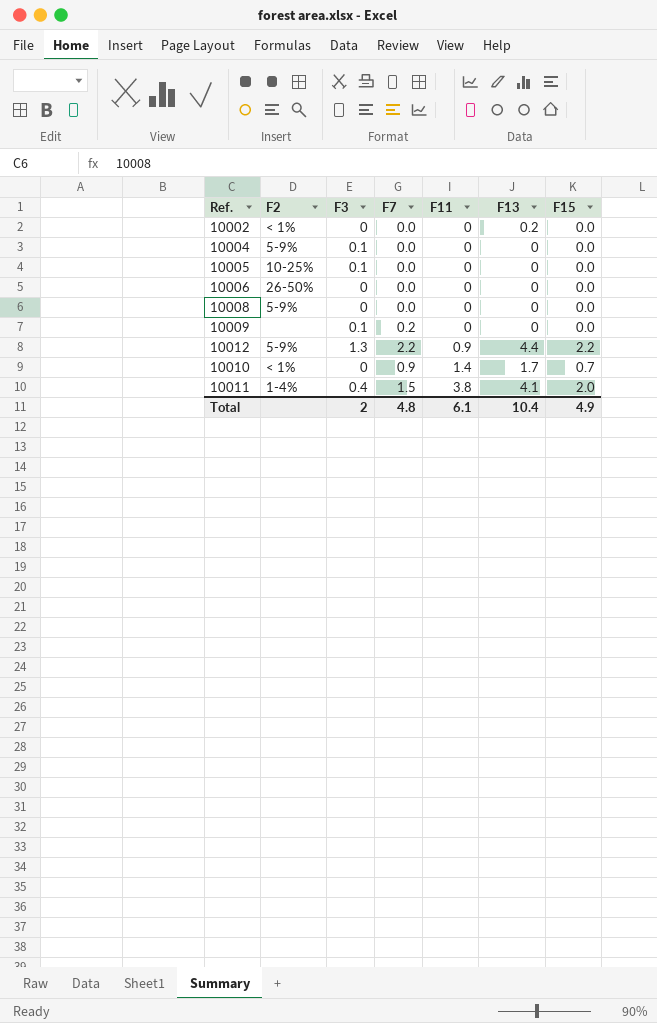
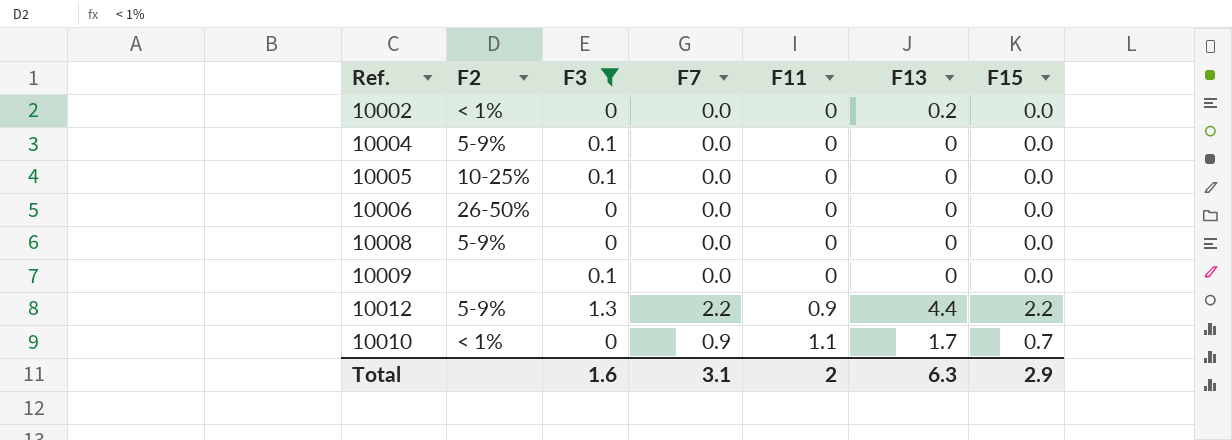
filter: none -> F3 != 0.4
10009 | F7: 0.2 -> 0.0
10010 | F11: 1.4 -> 1.1
Total | F3: 2 -> 1.6
Total | F7: 4.8 -> 3.1
Total | F11: 6.1 -> 2
Total | F13: 10.4 -> 6.3
Total | F15: 4.9 -> 2.9

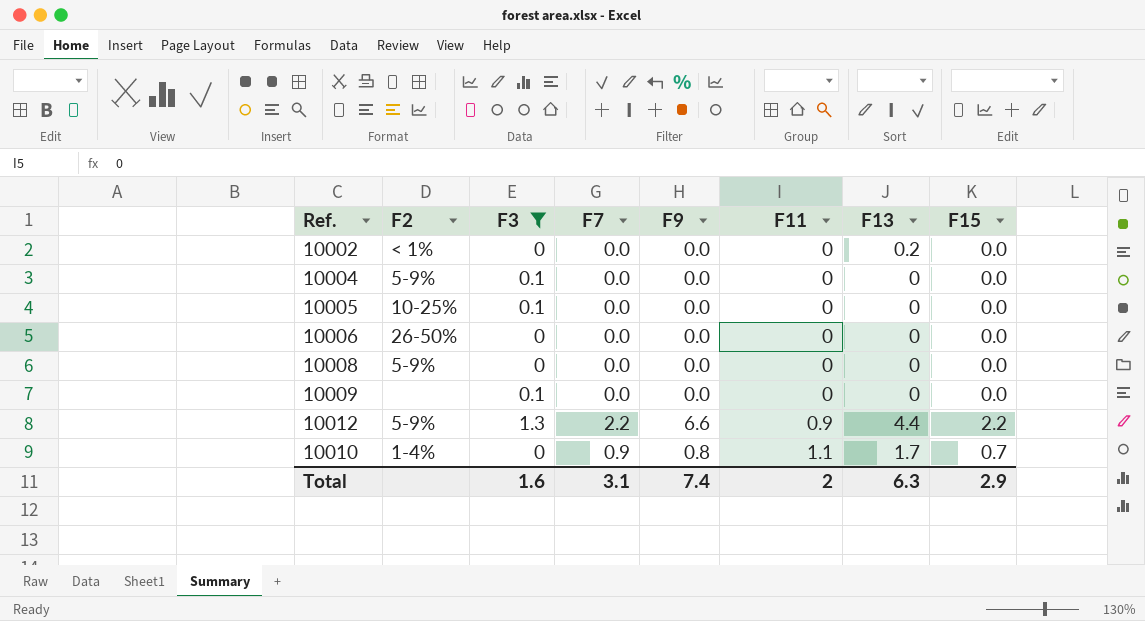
column F9 | position: none -> 5
10010 | F2: < 1% -> 1-4%

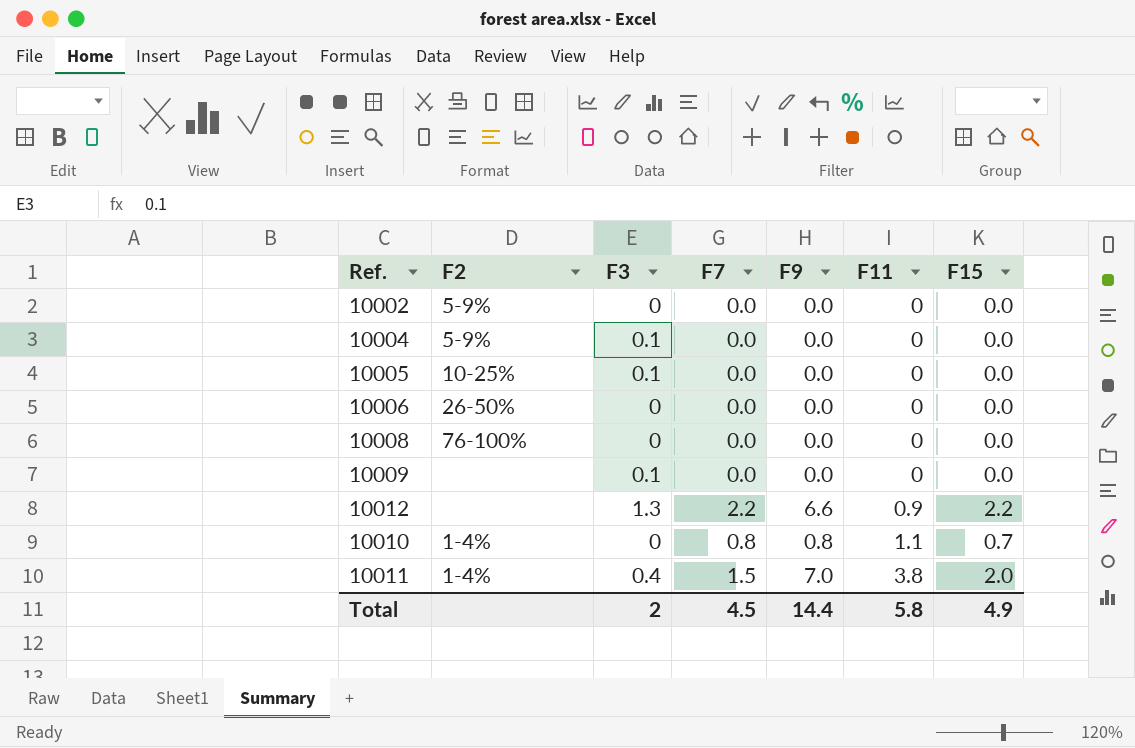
filter: F3 != 0.4 -> none
column F13 | position: 7 -> none
10002 | F2: < 1% -> 5-9%
10008 | F2: 5-9% -> 76-100%
10012 | F2: 5-9% -> none
10010 | F7: 0.9 -> 0.8
Total | F3: 1.6 -> 2
Total | F7: 3.1 -> 4.5
Total | F9: 7.4 -> 14.4
Total | F11: 2 -> 5.8
Total | F15: 2.9 -> 4.9

